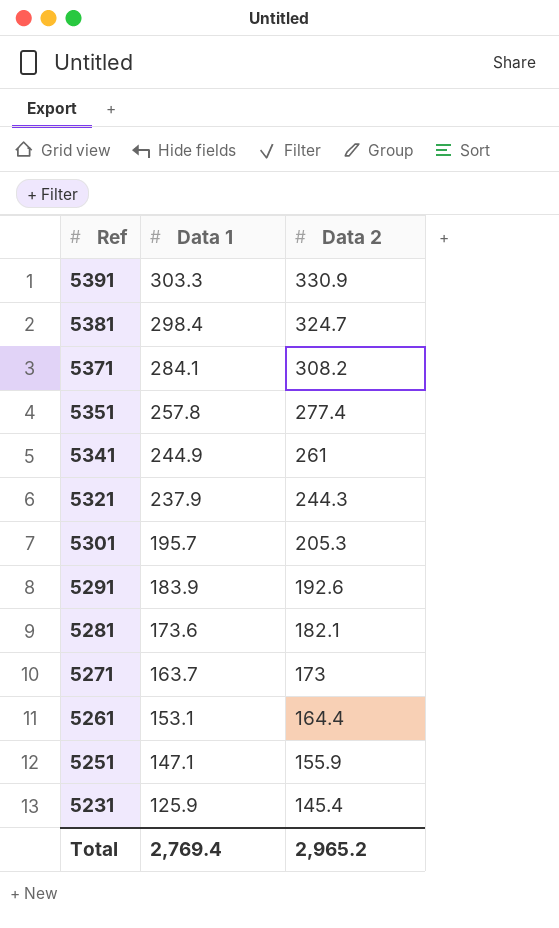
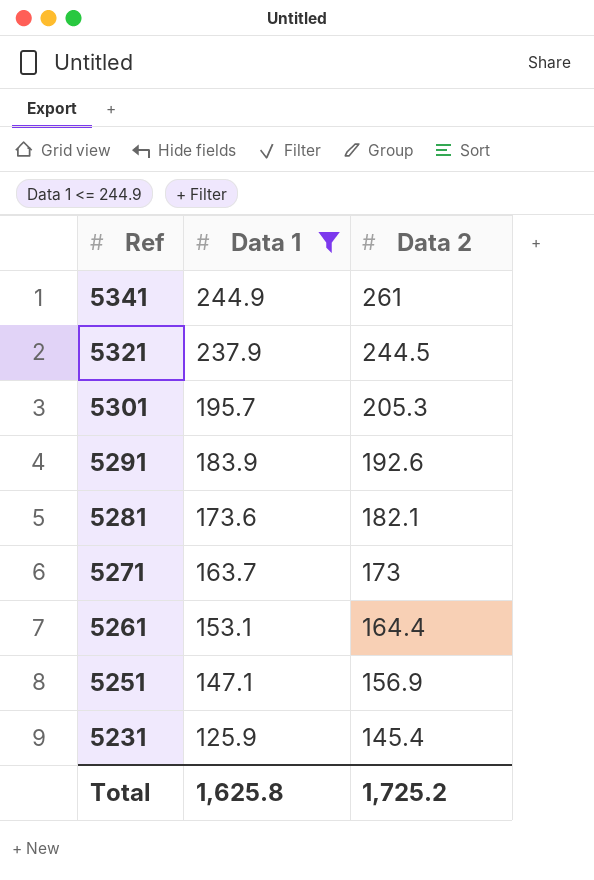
filter: none -> Data 1 <= 244.9
5321 | Data 2: 244.3 -> 244.5
5251 | Data 2: 155.9 -> 156.9
Total | Data 1: 2,769.4 -> 1,625.8
Total | Data 2: 2,965.2 -> 1,725.2

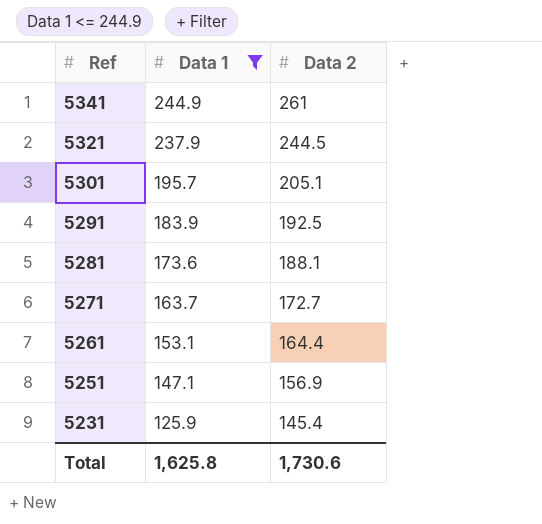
5301 | Data 2: 205.3 -> 205.1
5291 | Data 2: 192.6 -> 192.5
5281 | Data 2: 182.1 -> 188.1
5271 | Data 2: 173 -> 172.7
Total | Data 2: 1,725.2 -> 1,730.6

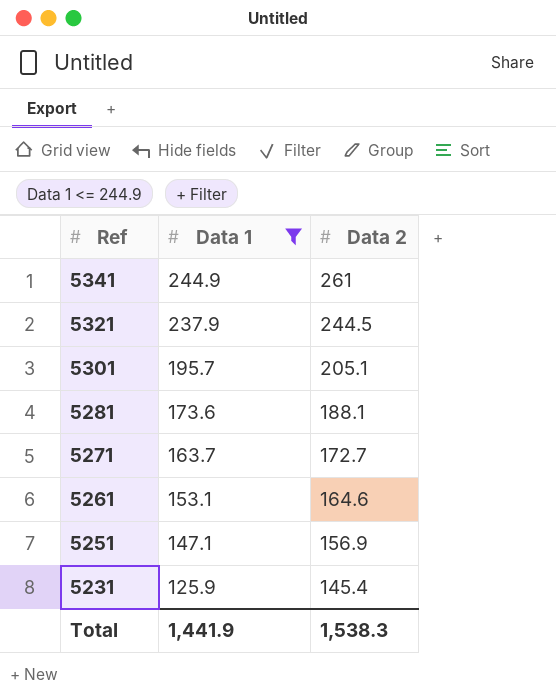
row 5291: 183.9 | 192.5 -> none
5261 | Data 2: 164.4 -> 164.6
Total | Data 1: 1,625.8 -> 1,441.9
Total | Data 2: 1,730.6 -> 1,538.3

